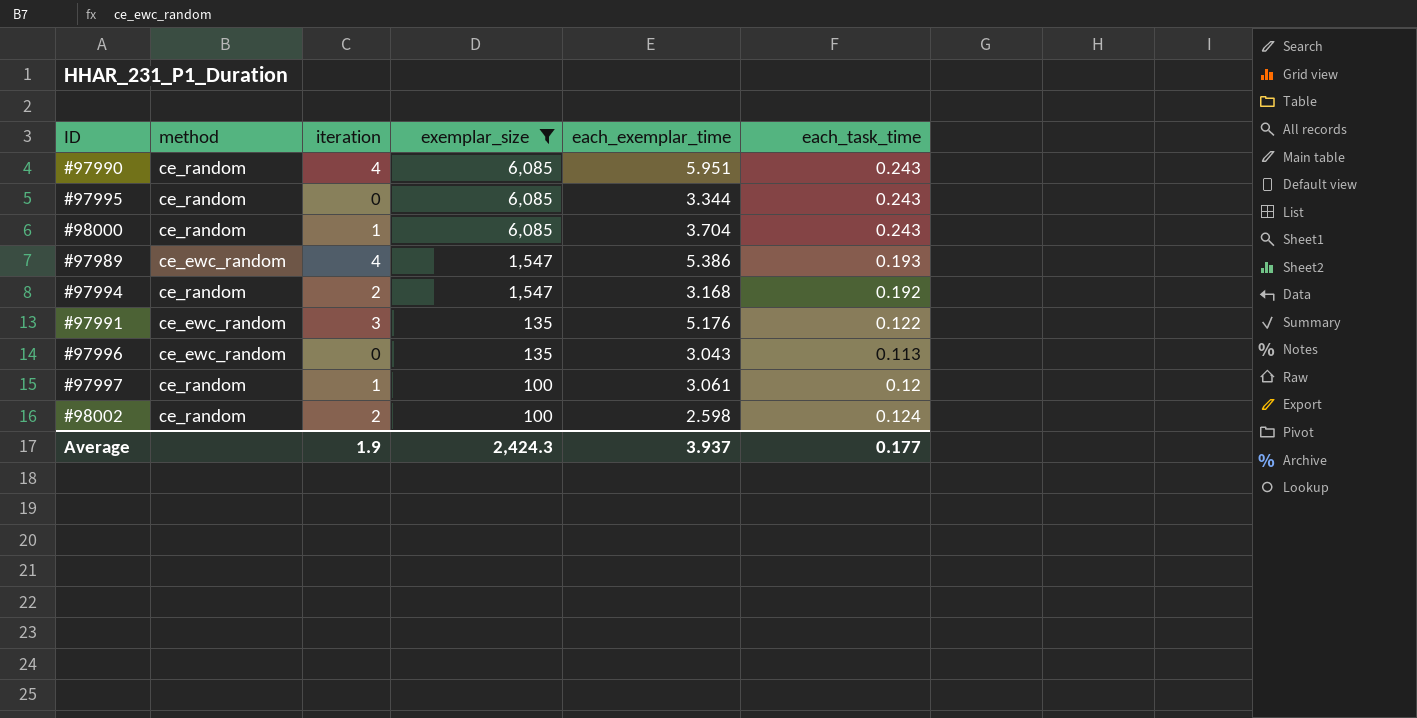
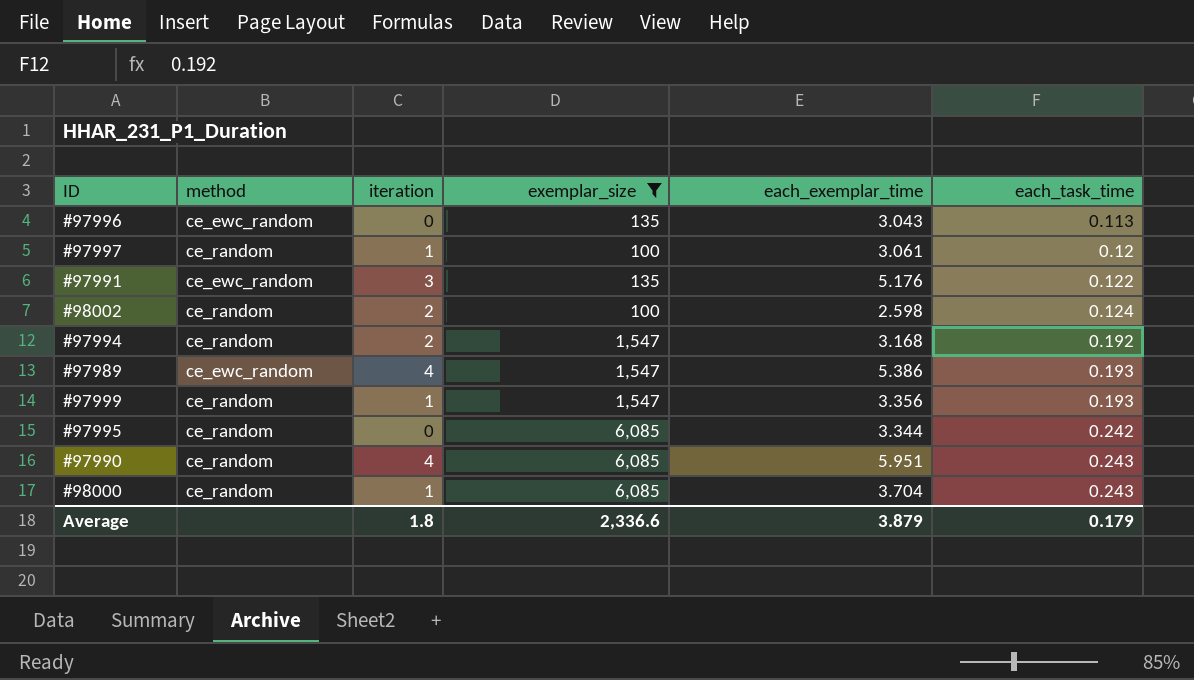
row order: exemplar_size descending -> each_task_time ascending
row #97999: none -> ce_random | 1 | 1,547 | 3.356 | 0.193
#97995 | each_task_time: 0.243 -> 0.242
Average | iteration: 1.9 -> 1.8
Average | exemplar_size: 2,424.3 -> 2,336.6
Average | each_exemplar_time: 3.937 -> 3.879
Average | each_task_time: 0.177 -> 0.179

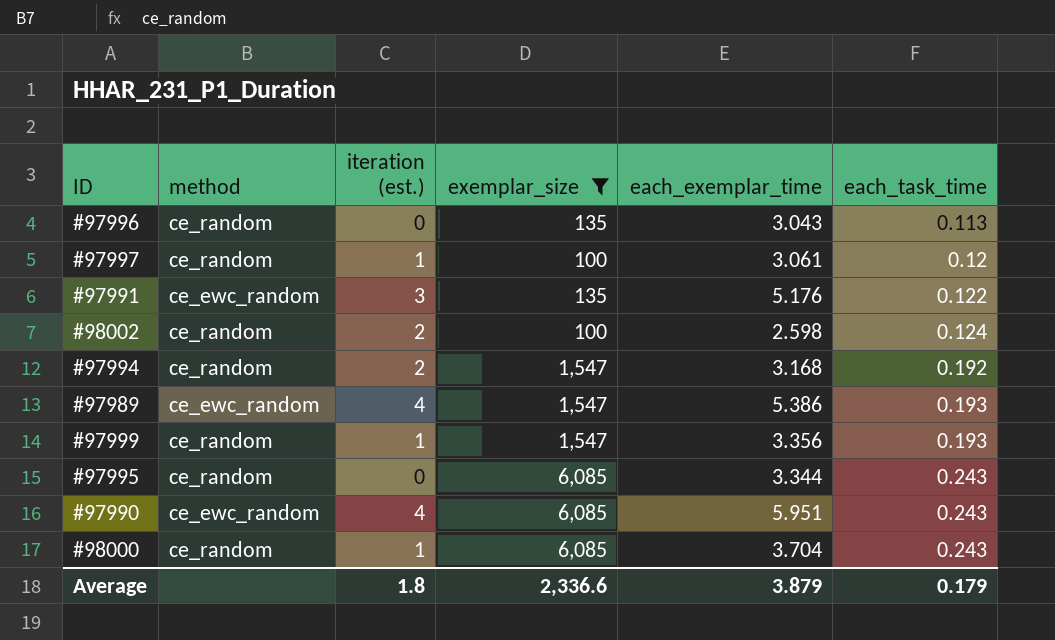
column name: iteration -> iteration (est.)
#97996 | method: ce_ewc_random -> ce_random
#97995 | each_task_time: 0.242 -> 0.243
#97990 | method: ce_random -> ce_ewc_random

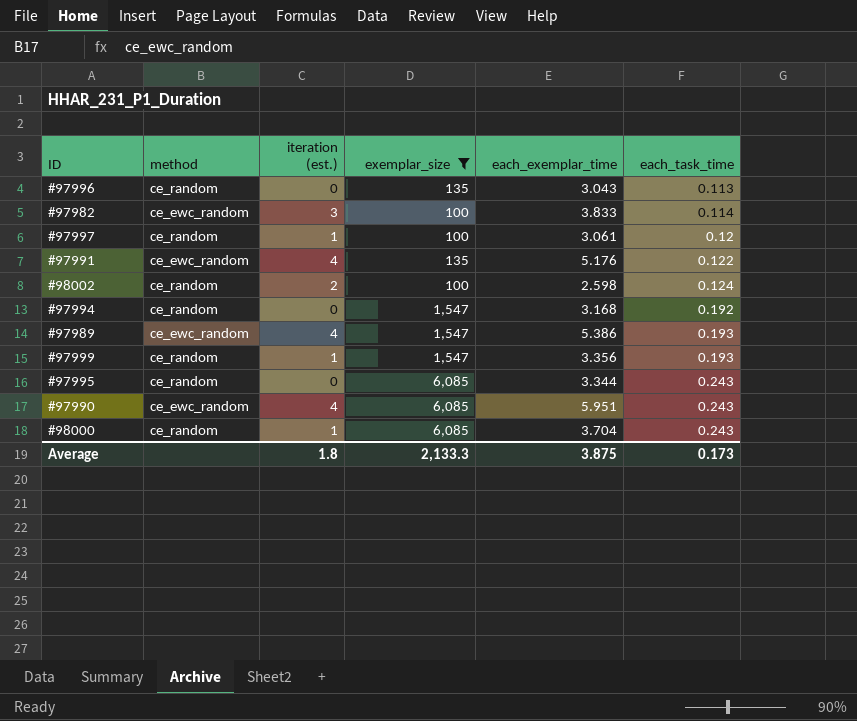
row #97982: none -> ce_ewc_random | 3 | 100 | 3.833 | 0.114
#97991 | iteration (est.): 3 -> 4
#97994 | iteration (est.): 2 -> 0
Average | exemplar_size: 2,336.6 -> 2,133.3
Average | each_exemplar_time: 3.879 -> 3.875
Average | each_task_time: 0.179 -> 0.173

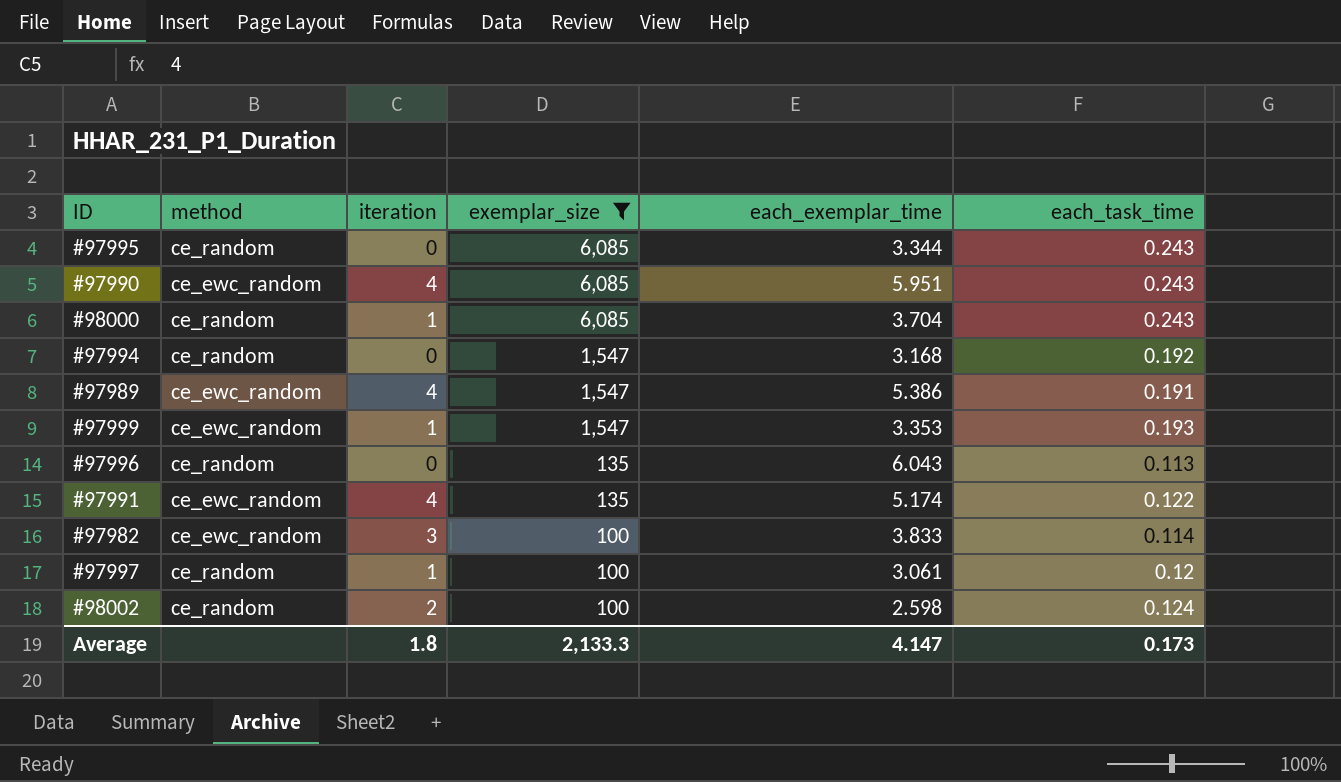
row order: each_task_time ascending -> exemplar_size descending
column name: iteration (est.) -> iteration
#97989 | each_task_time: 0.193 -> 0.191
#97999 | method: ce_random -> ce_ewc_random
#97999 | each_exemplar_time: 3.356 -> 3.353
#97996 | each_exemplar_time: 3.043 -> 6.043
#97991 | each_exemplar_time: 5.176 -> 5.174
Average | each_exemplar_time: 3.875 -> 4.147

